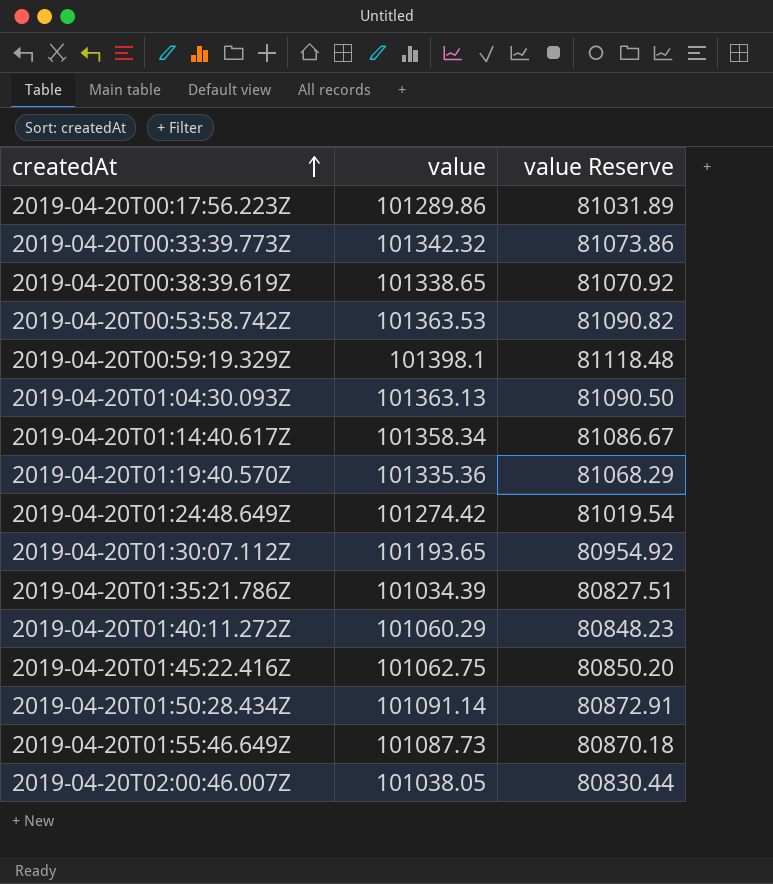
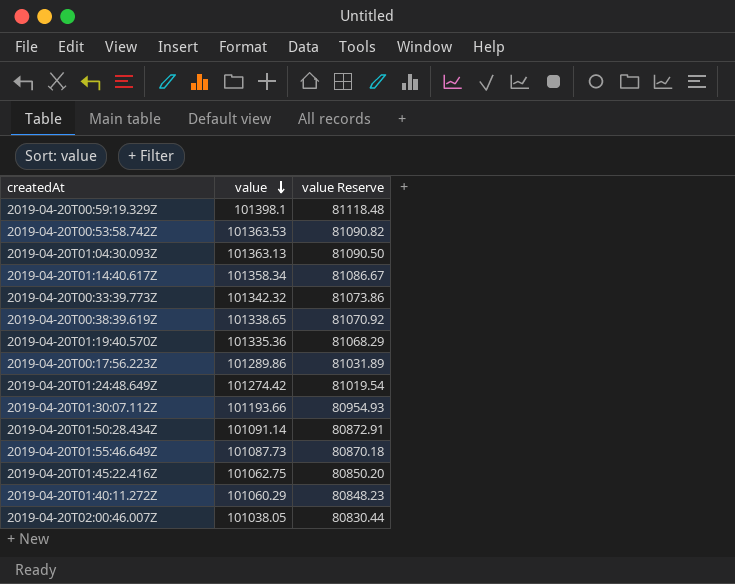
row order: createdAt ascending -> value descending
row 2019-04-20T01:35:21.786Z: 101034.39 | 80827.51 -> none
2019-04-20T01:30:07.112Z | value: 101193.65 -> 101193.66
2019-04-20T01:30:07.112Z | value Reserve: 80954.92 -> 80954.93

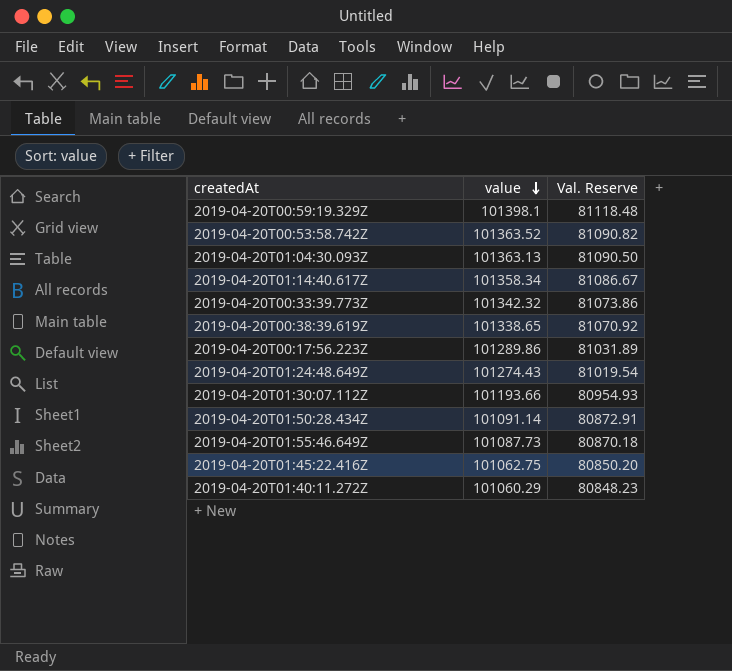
column name: value Reserve -> Val. Reserve
row 2019-04-20T01:19:40.570Z: 101335.36 | 81068.29 -> none
row 2019-04-20T02:00:46.007Z: 101038.05 | 80830.44 -> none
2019-04-20T00:53:58.742Z | value: 101363.53 -> 101363.52
2019-04-20T01:24:48.649Z | value: 101274.42 -> 101274.43

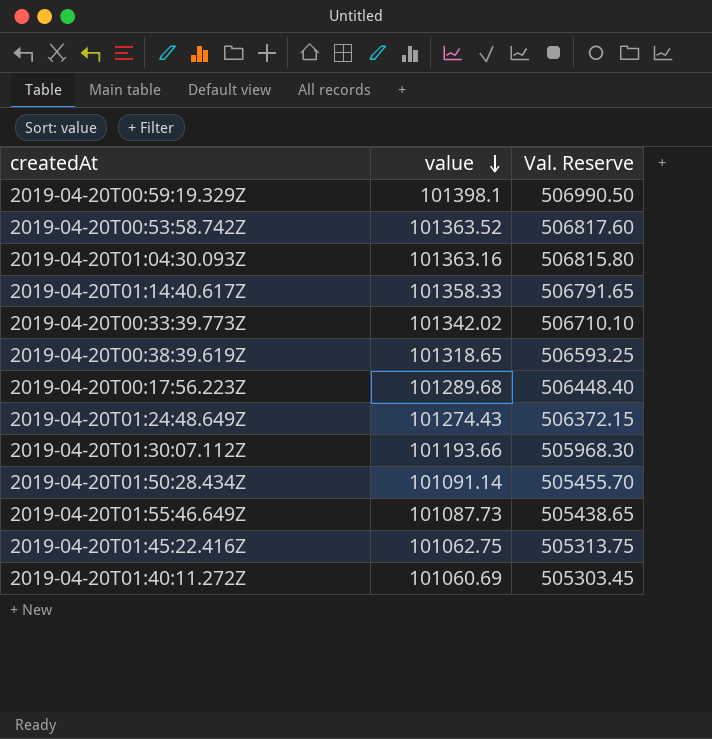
column Val. Reserve | formula: [value] * 0.8 -> [value] * 5
2019-04-20T01:04:30.093Z | value: 101363.13 -> 101363.16
2019-04-20T01:14:40.617Z | value: 101358.34 -> 101358.33
2019-04-20T00:33:39.773Z | value: 101342.32 -> 101342.02
2019-04-20T00:38:39.619Z | value: 101338.65 -> 101318.65
2019-04-20T00:17:56.223Z | value: 101289.86 -> 101289.68
2019-04-20T01:40:11.272Z | value: 101060.29 -> 101060.69

